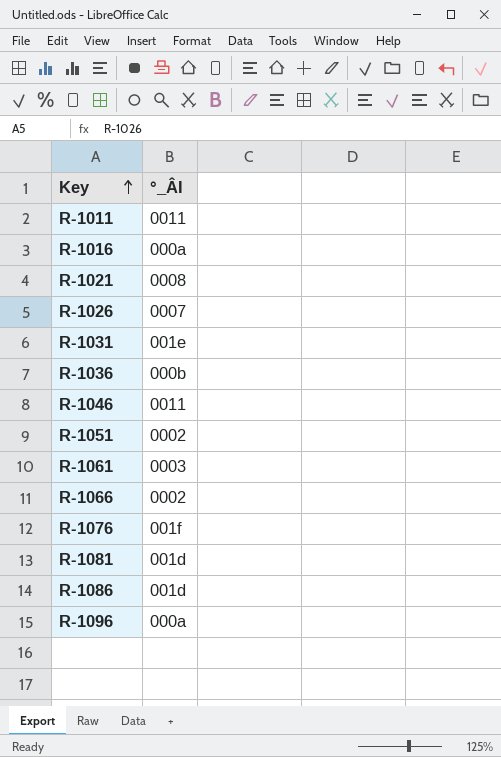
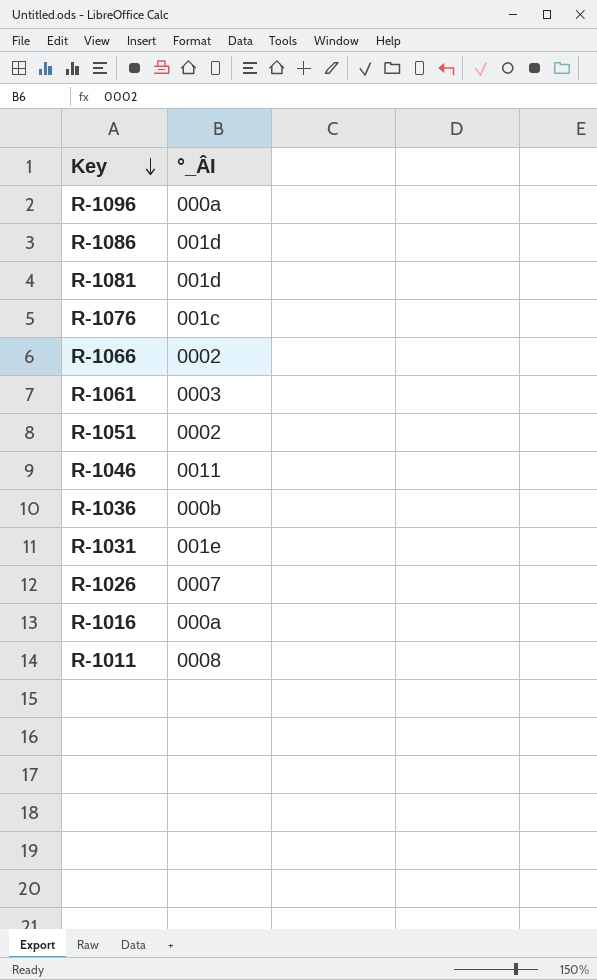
row order: Key ascending -> Key descending
row R-1021: 0008 -> none
R-1076 | °_ÂI: 001f -> 001c
R-1011 | °_ÂI: 0011 -> 0008

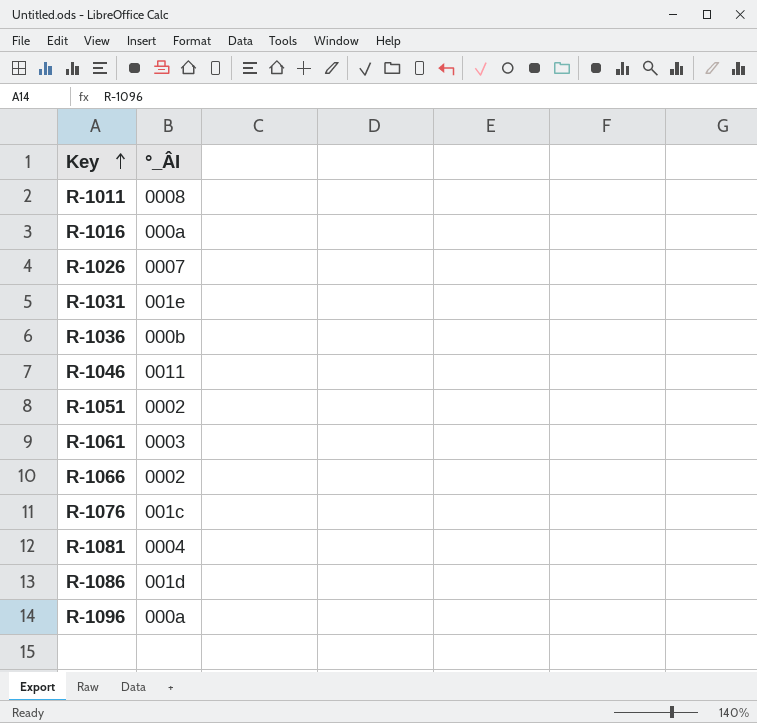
row order: Key descending -> Key ascending
R-1081 | °_ÂI: 001d -> 0004

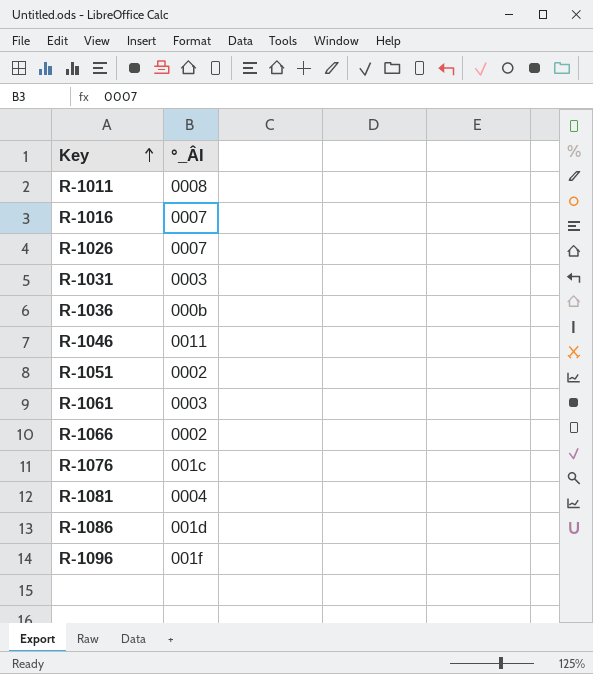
R-1016 | °_ÂI: 000a -> 0007
R-1031 | °_ÂI: 001e -> 0003
R-1096 | °_ÂI: 000a -> 001f

